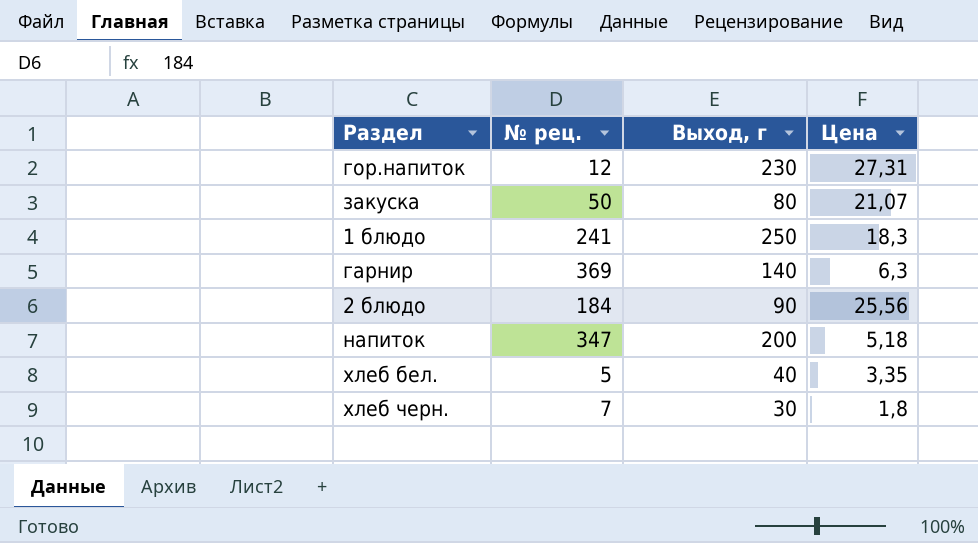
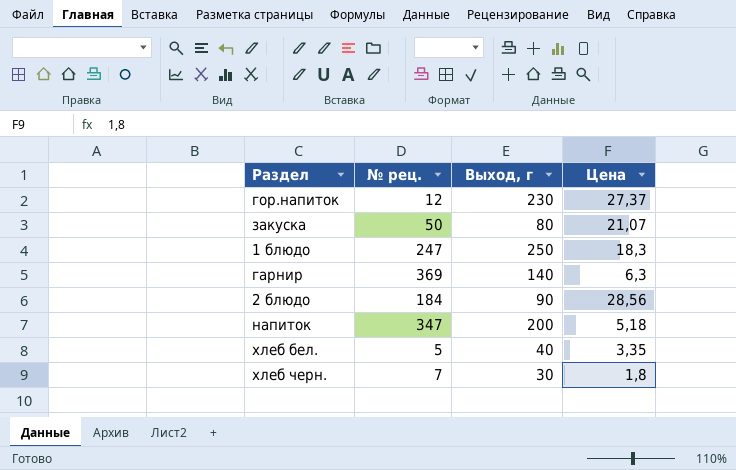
гор.напиток | Цена: 27,31 -> 27,37
1 блюдо | № рец.: 241 -> 247
2 блюдо | Цена: 25,56 -> 28,56

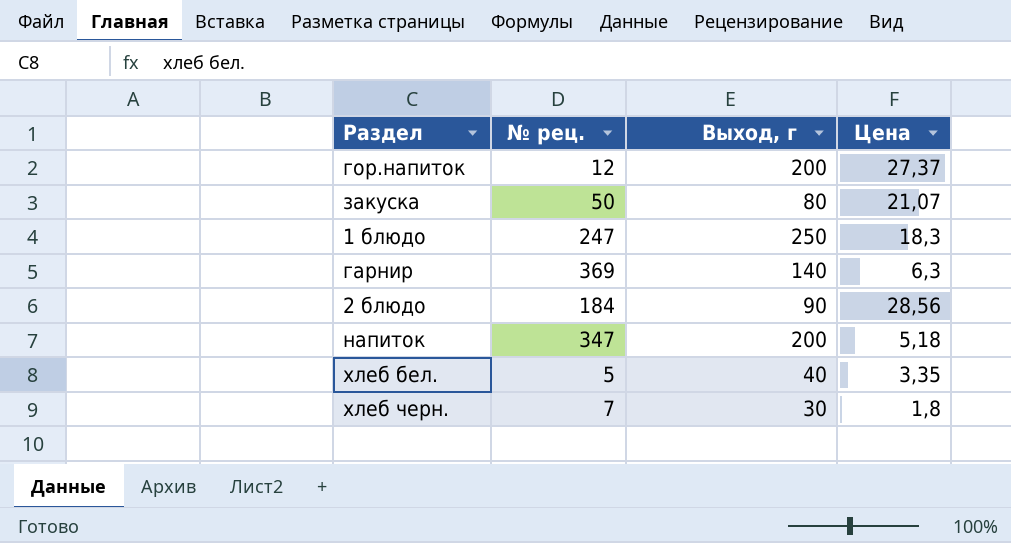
гор.напиток | Выход, г: 230 -> 200

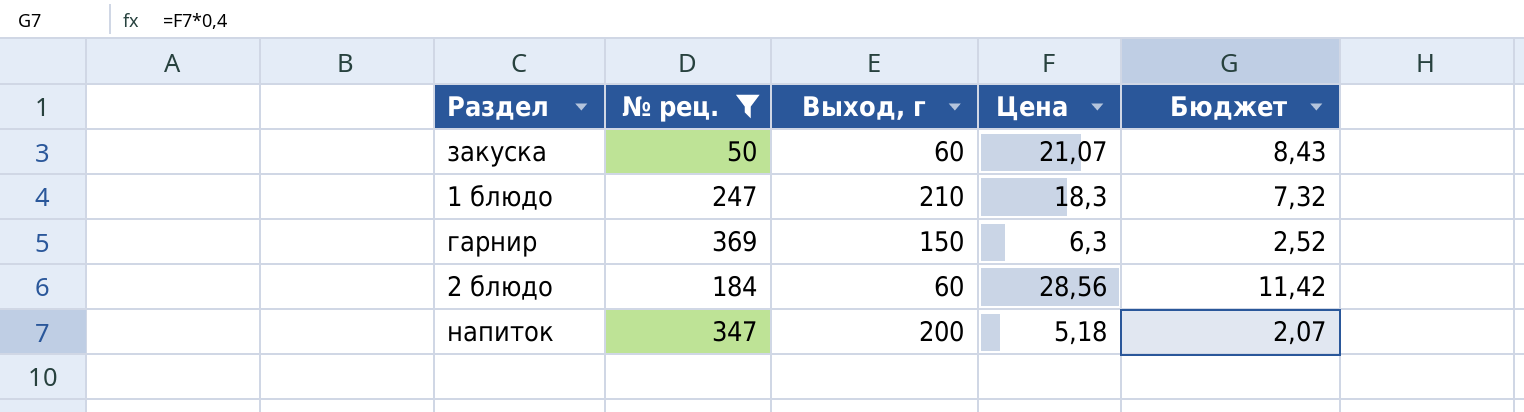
filter: none -> № рец. >= 50
column Бюджет | formula: none -> [Цена] * 0,4
закуска | Выход, г: 80 -> 60
1 блюдо | Выход, г: 250 -> 210
гарнир | Выход, г: 140 -> 150
2 блюдо | Выход, г: 90 -> 60

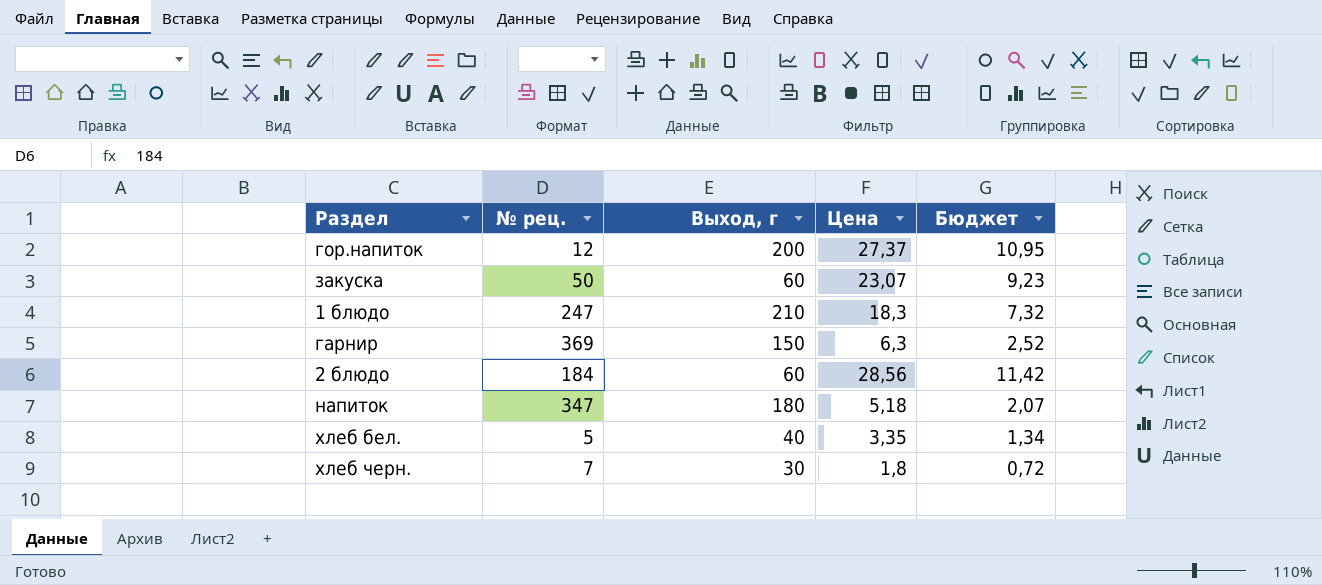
filter: № рец. >= 50 -> none
закуска | Цена: 21,07 -> 23,07
закуска | Бюджет: 8,43 -> 9,23
напиток | Выход, г: 200 -> 180

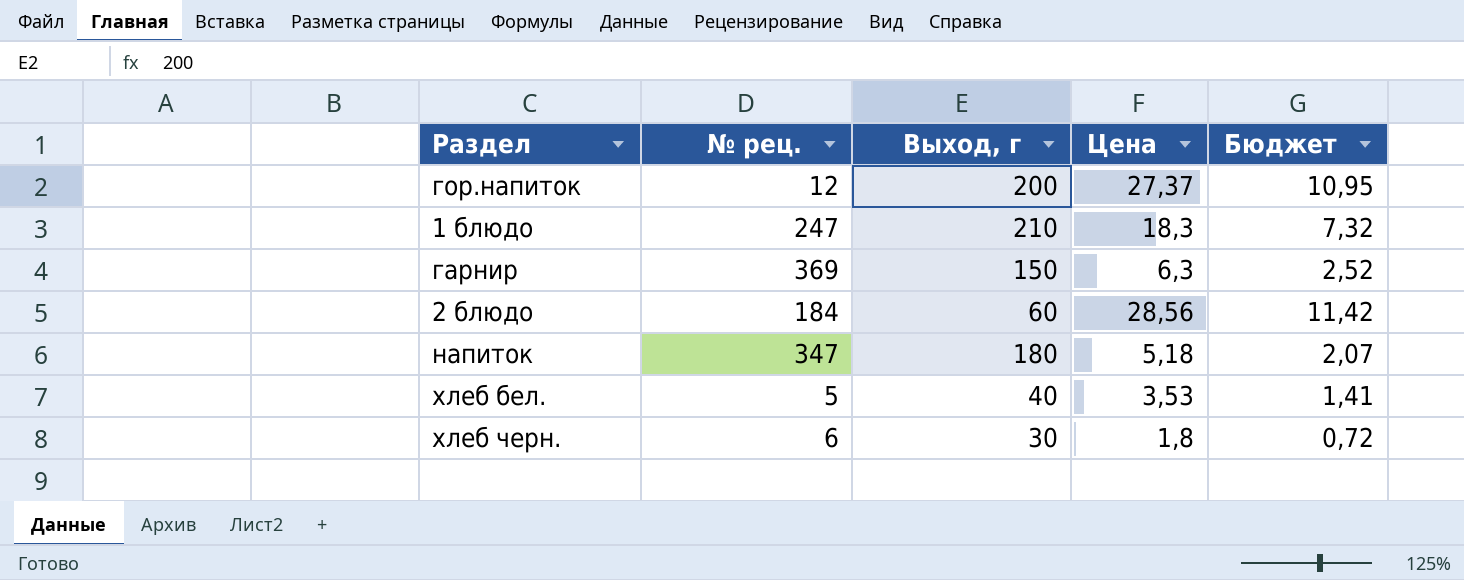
row закуска: 50 | 60 | 23,07 | 9,23 -> none
хлеб бел. | Цена: 3,35 -> 3,53
хлеб бел. | Бюджет: 1,34 -> 1,41
хлеб черн. | № рец.: 7 -> 6

